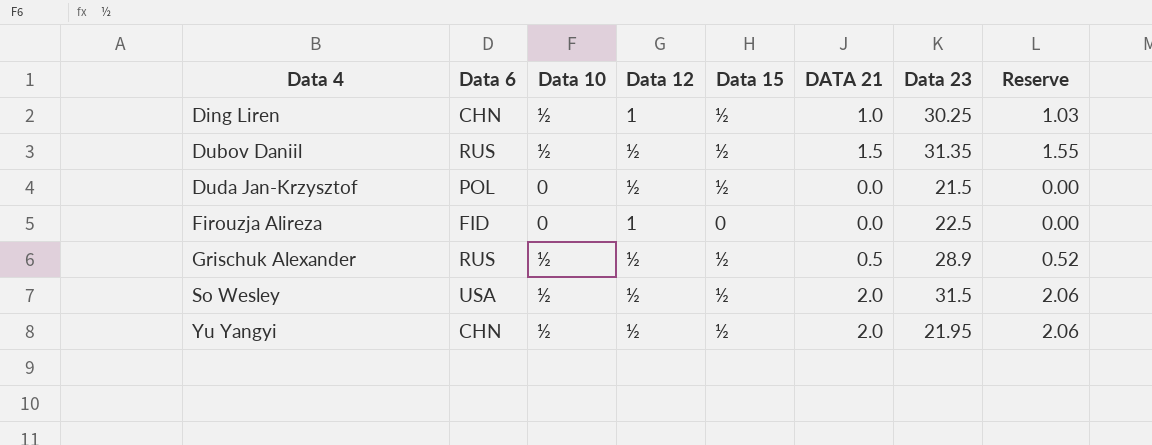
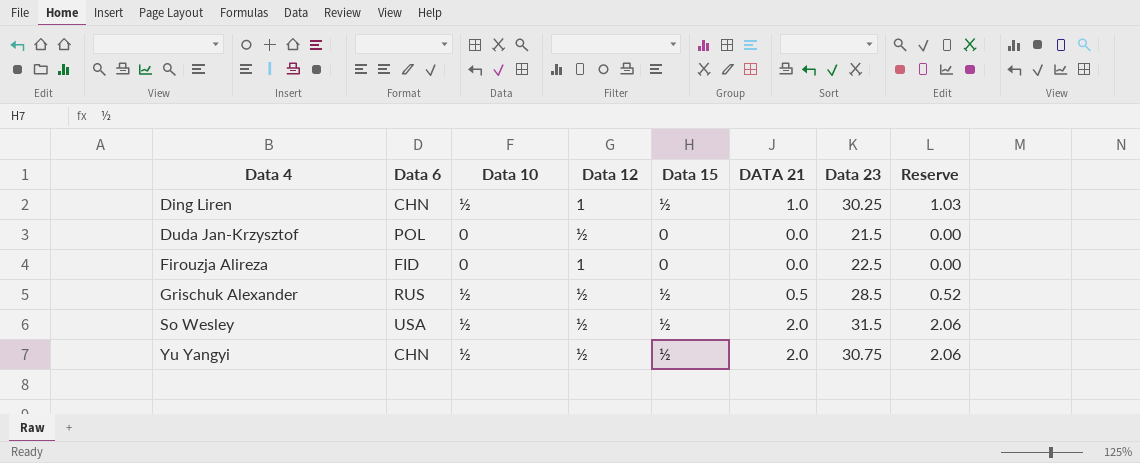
row Dubov Daniil: RUS | ½ | ½ | ½ | 1.5 | 31.35 | 1.55 -> none
Duda Jan-Krzysztof | Data 15: ½ -> 0
Grischuk Alexander | Data 23: 28.9 -> 28.5
Yu Yangyi | Data 23: 21.95 -> 30.75

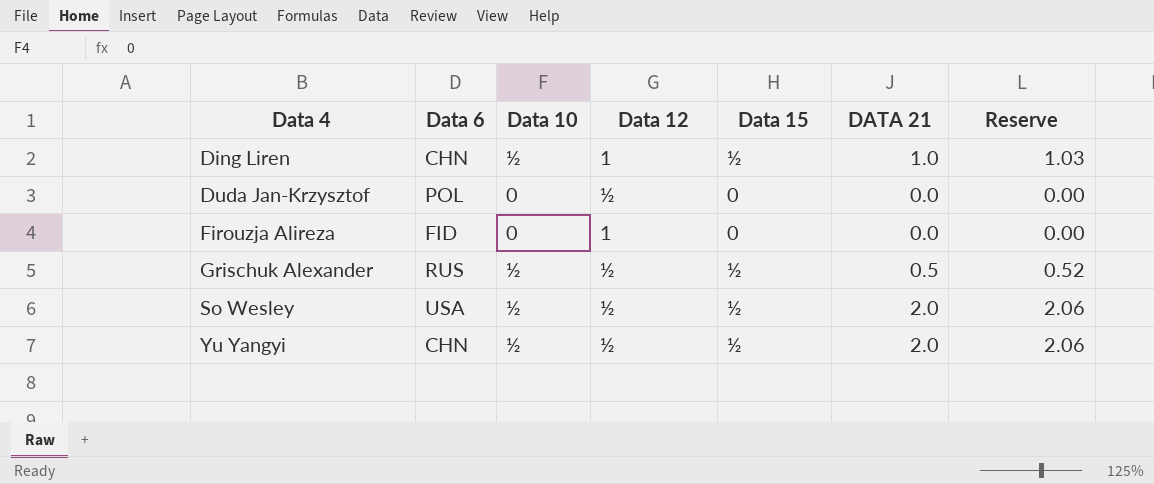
column Data 23 | position: 7 -> none

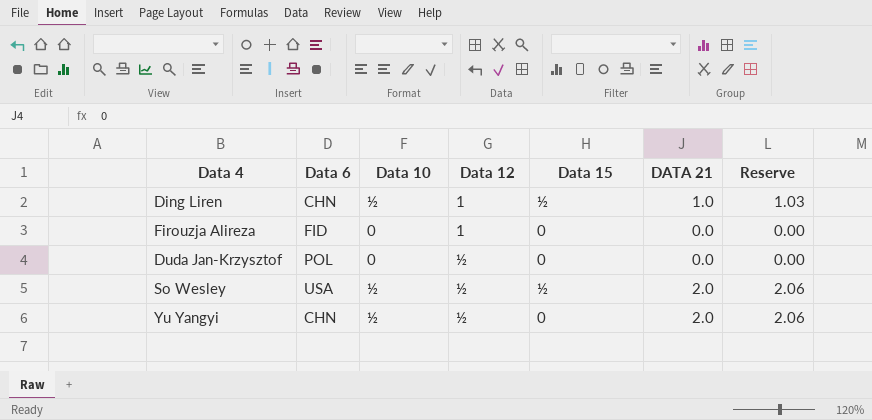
row order: Data 4 ascending -> Data 12 ascending
row Grischuk Alexander: RUS | ½ | ½ | ½ | 0.5 | 0.52 -> none
Yu Yangyi | Data 15: ½ -> 0

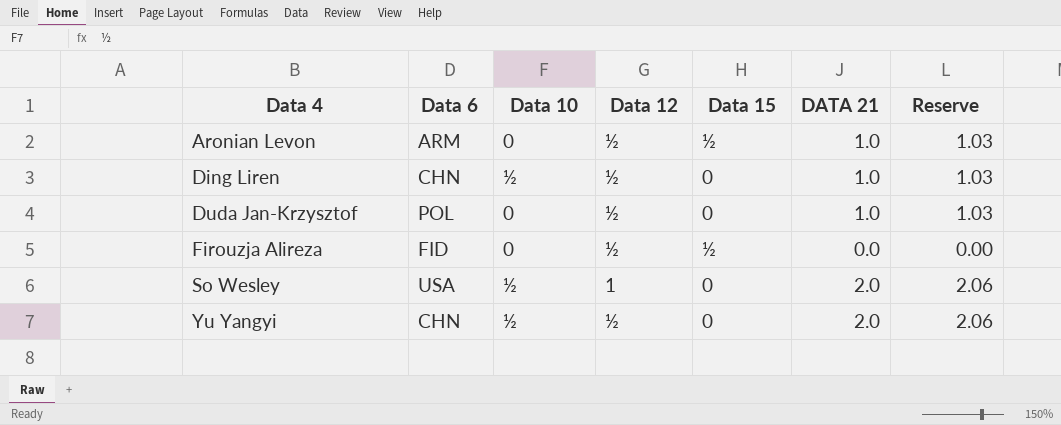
row order: Data 12 ascending -> Data 4 ascending
row Aronian Levon: none -> ARM | 0 | ½ | ½ | 1.0 | 1.03
Ding Liren | Data 12: 1 -> ½
Ding Liren | Data 15: ½ -> 0
Duda Jan-Krzysztof | DATA 21: 0.0 -> 1.0
Duda Jan-Krzysztof | Reserve: 0.00 -> 1.03
Firouzja Alireza | Data 12: 1 -> ½
Firouzja Alireza | Data 15: 0 -> ½
So Wesley | Data 12: ½ -> 1
So Wesley | Data 15: ½ -> 0

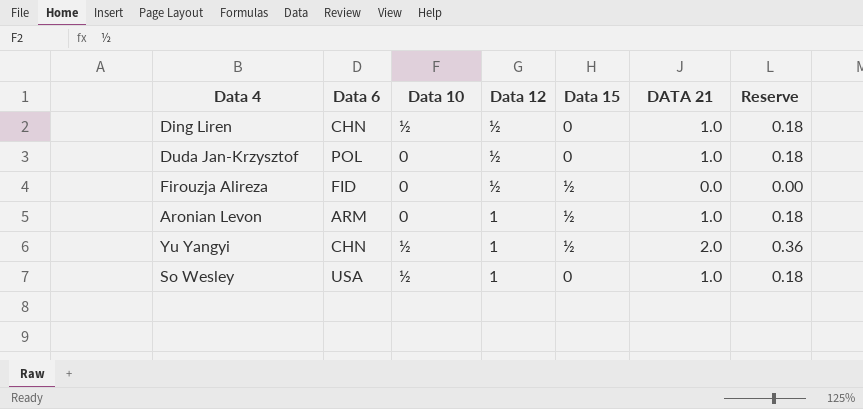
row order: Data 4 ascending -> Data 12 descending
column Reserve | formula: [DATA 21] * 1.03 -> [DATA 21] * 0.18
Aronian Levon | Data 12: ½ -> 1
Yu Yangyi | Data 12: ½ -> 1
Yu Yangyi | Data 15: 0 -> ½
So Wesley | DATA 21: 2.0 -> 1.0

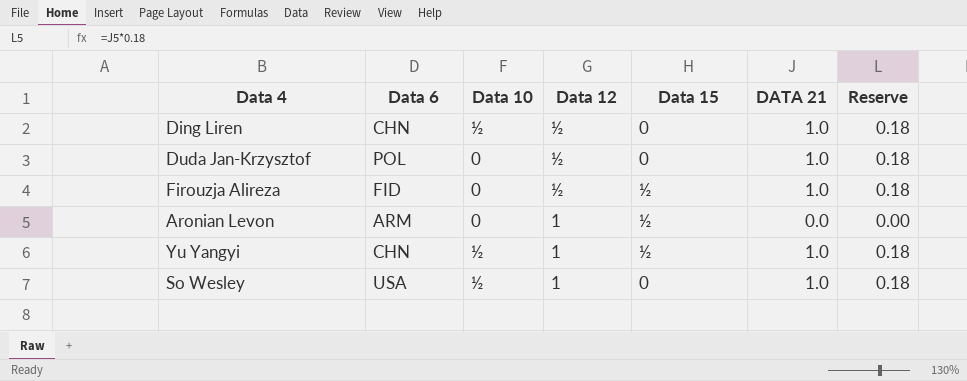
Firouzja Alireza | DATA 21: 0.0 -> 1.0
Firouzja Alireza | Reserve: 0.00 -> 0.18
Aronian Levon | DATA 21: 1.0 -> 0.0
Aronian Levon | Reserve: 0.18 -> 0.00
Yu Yangyi | DATA 21: 2.0 -> 1.0
Yu Yangyi | Reserve: 0.36 -> 0.18

